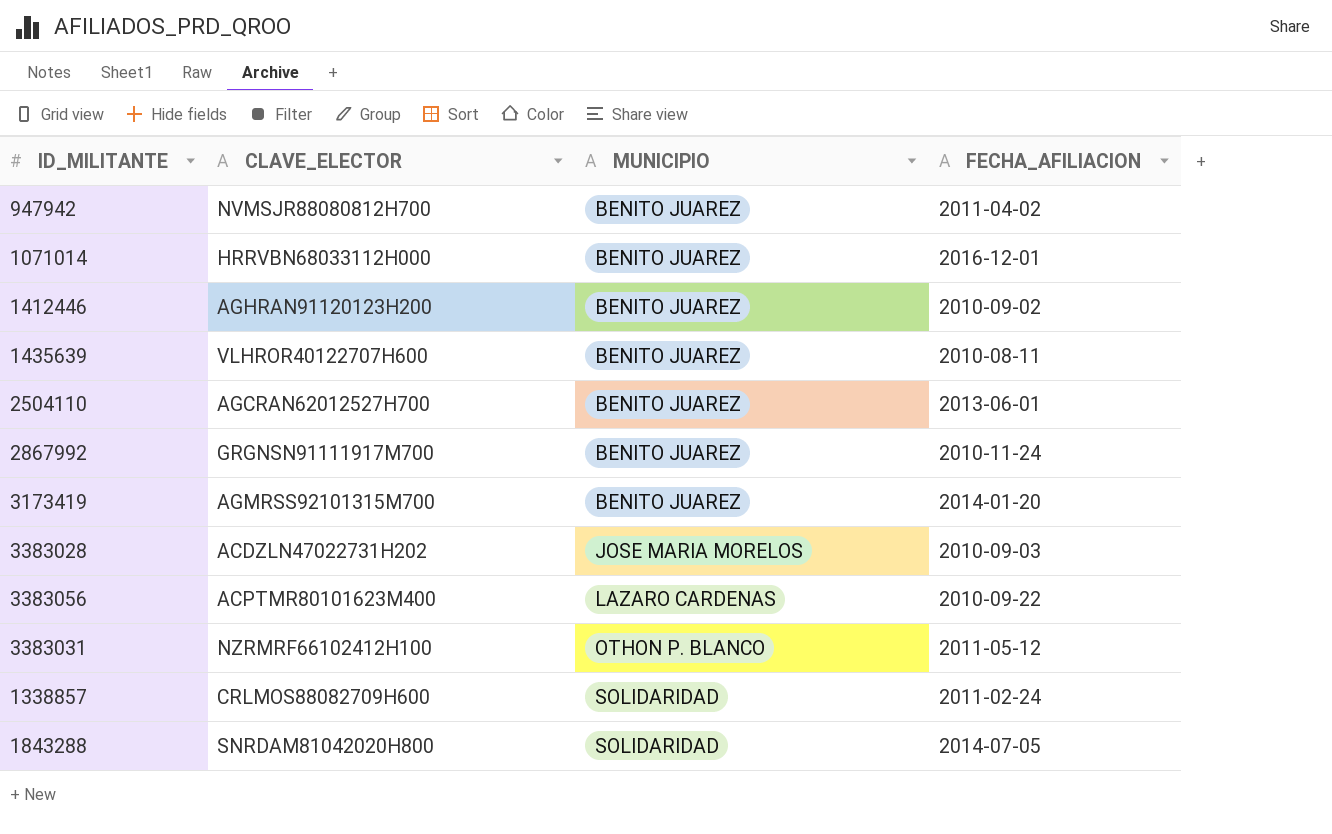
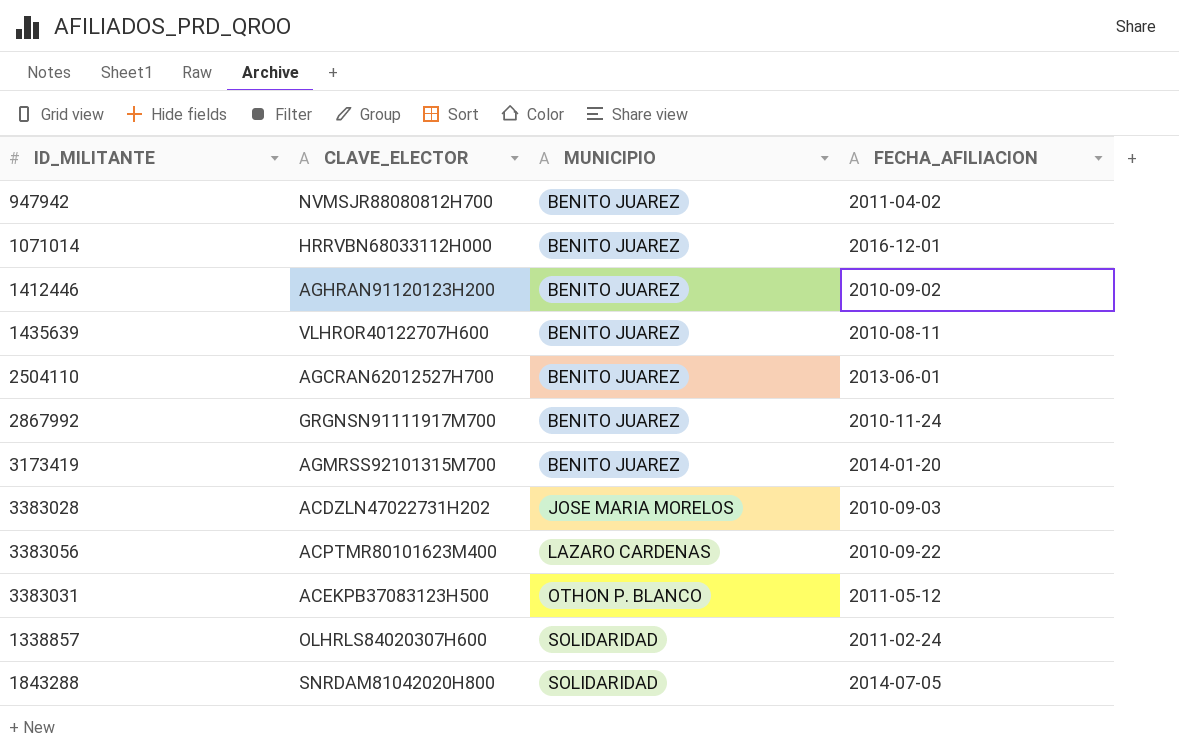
3383031 | CLAVE_ELECTOR: NZRMRF66102412H100 -> ACEKPB37083123H500
1338857 | CLAVE_ELECTOR: CRLMOS88082709H600 -> OLHRLS84020307H600

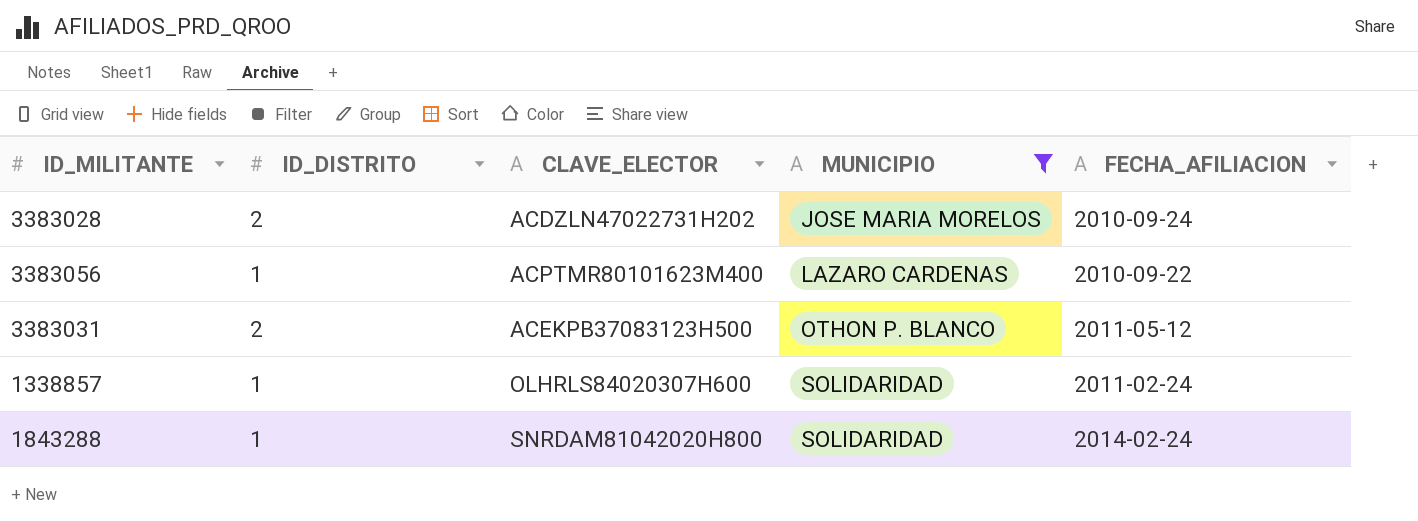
filter: none -> MUNICIPIO != BENITO JUAREZ
column ID_DISTRITO | position: none -> 2
3383028 | FECHA_AFILIACION: 2010-09-03 -> 2010-09-24
1843288 | FECHA_AFILIACION: 2014-07-05 -> 2014-02-24

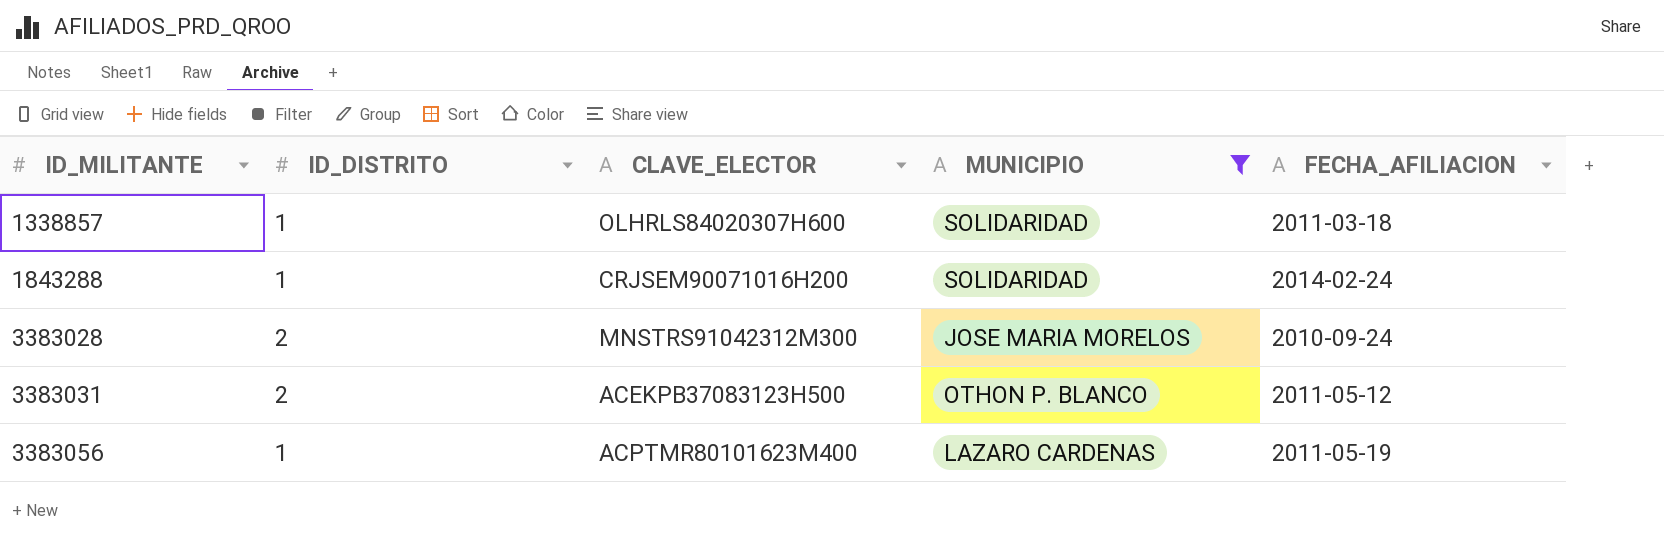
row order: MUNICIPIO ascending -> ID_MILITANTE ascending
1338857 | FECHA_AFILIACION: 2011-02-24 -> 2011-03-18
1843288 | CLAVE_ELECTOR: SNRDAM81042020H800 -> CRJSEM90071016H200
3383028 | CLAVE_ELECTOR: ACDZLN47022731H202 -> MNSTRS91042312M300
3383056 | FECHA_AFILIACION: 2010-09-22 -> 2011-05-19

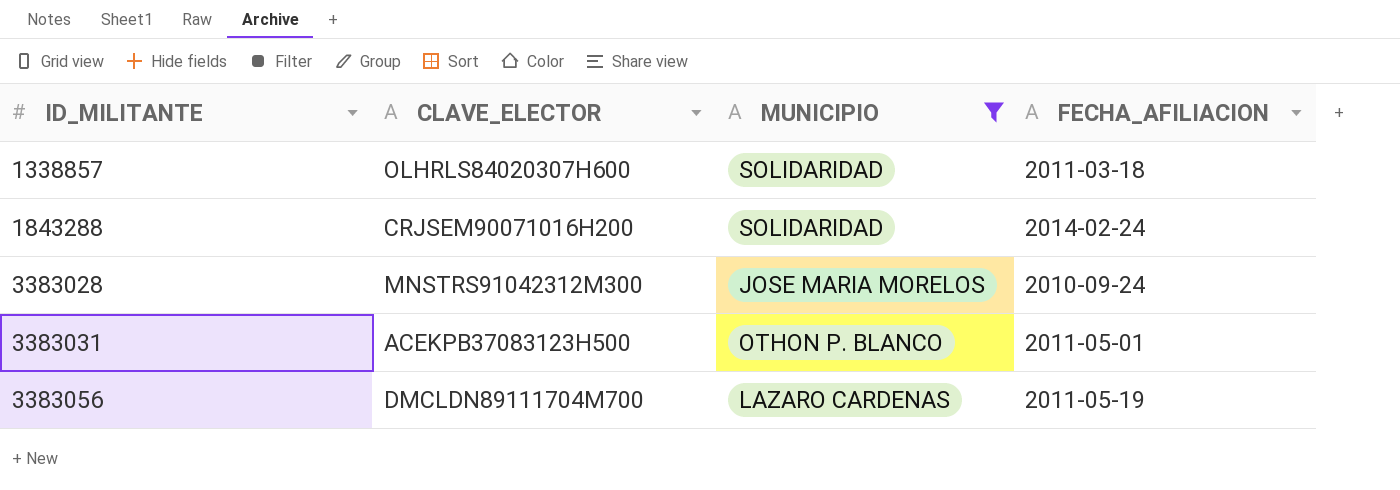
column ID_DISTRITO | position: 2 -> none
3383031 | FECHA_AFILIACION: 2011-05-12 -> 2011-05-01
3383056 | CLAVE_ELECTOR: ACPTMR80101623M400 -> DMCLDN89111704M700

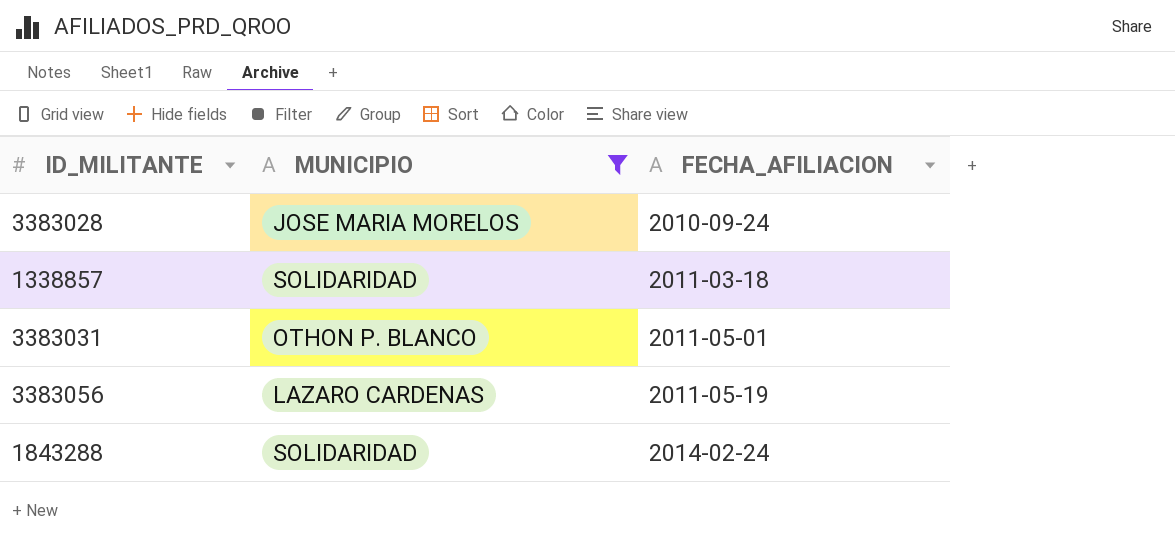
row order: ID_MILITANTE ascending -> FECHA_AFILIACION ascending
column CLAVE_ELECTOR | position: 2 -> none

